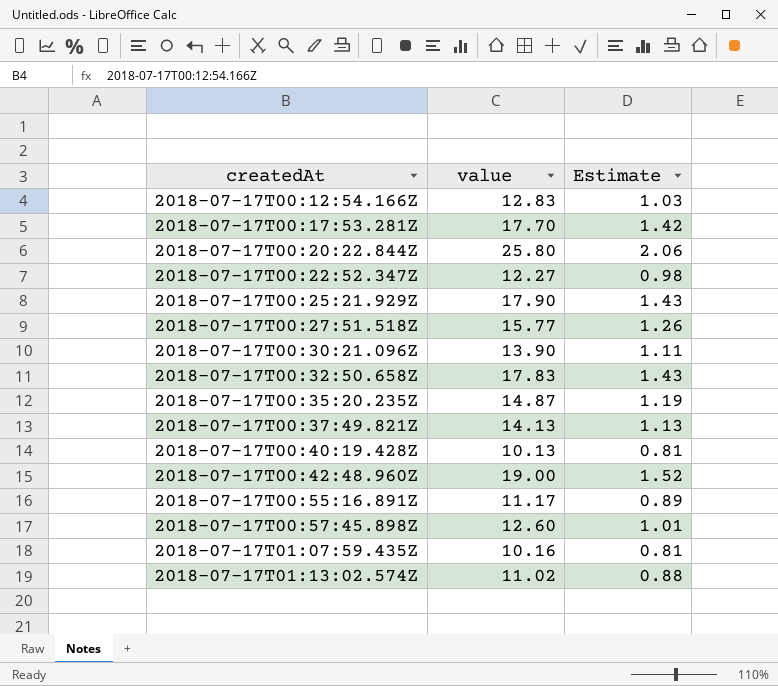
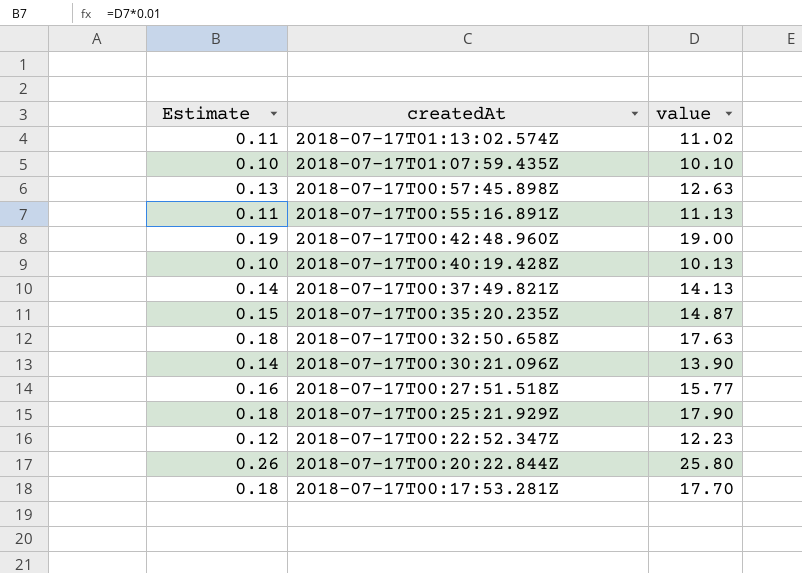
row order: createdAt ascending -> createdAt descending
column Estimate | formula: [value] * 0.08 -> [value] * 0.01
column Estimate | position: 3 -> 1
row 2018-07-17T00:12:54.166Z: 12.83 | 1.03 -> none
2018-07-17T01:07:59.435Z | value: 10.16 -> 10.10
2018-07-17T00:57:45.898Z | value: 12.60 -> 12.63
2018-07-17T00:55:16.891Z | value: 11.17 -> 11.13
2018-07-17T00:32:50.658Z | value: 17.83 -> 17.63
2018-07-17T00:22:52.347Z | value: 12.27 -> 12.23

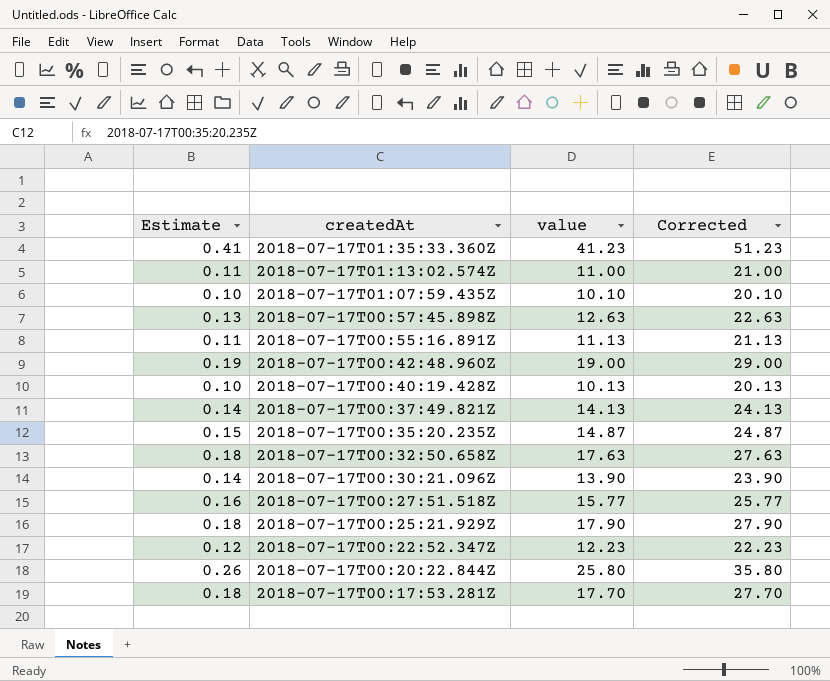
column Corrected | formula: none -> [value] + 10
row 2018-07-17T01:35:33.360Z: none -> 0.41 | 41.23 | 51.23
2018-07-17T01:13:02.574Z | value: 11.02 -> 11.00

